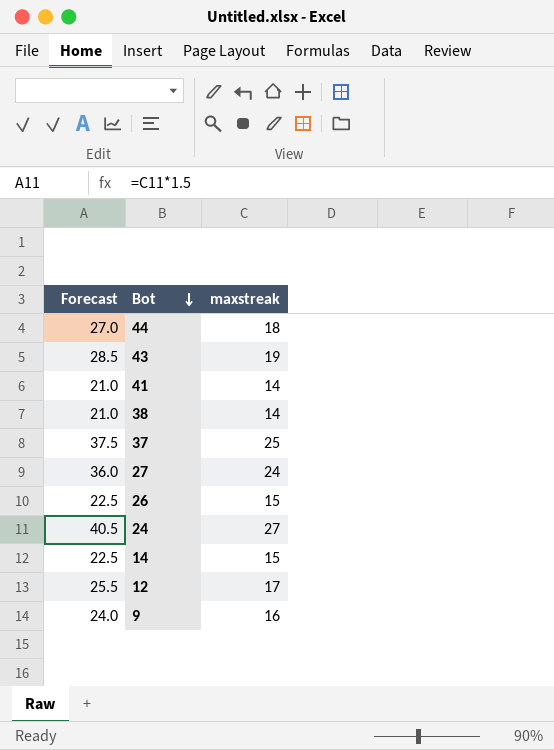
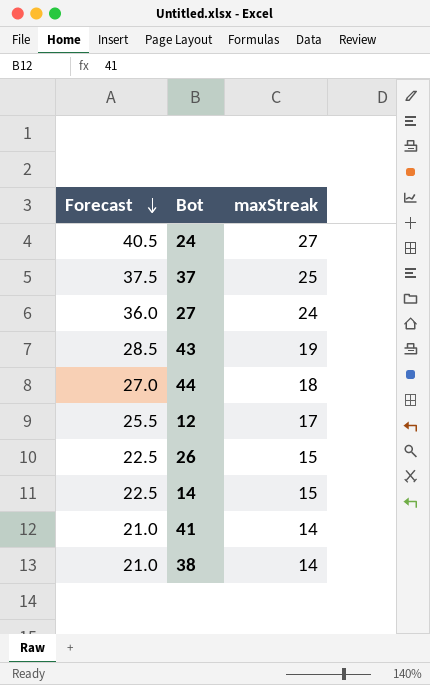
row order: Bot descending -> Forecast descending
column name: maxstreak -> maxStreak
row 9: 24.0 | 16 -> none

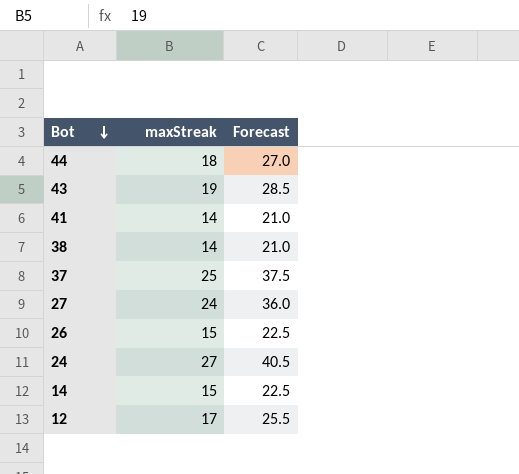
row order: Forecast descending -> Bot descending
column Forecast | position: 1 -> 3

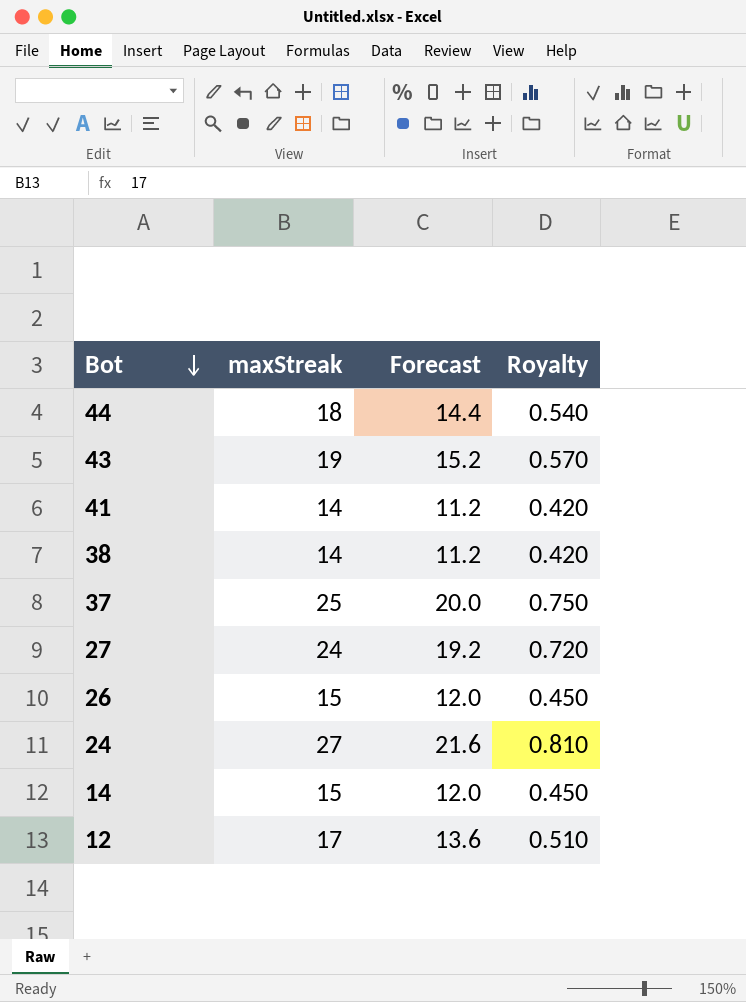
column Forecast | formula: [maxStreak] * 1.5 -> [maxStreak] * 0.8
column Royalty | formula: none -> [maxStreak] * 0.03

